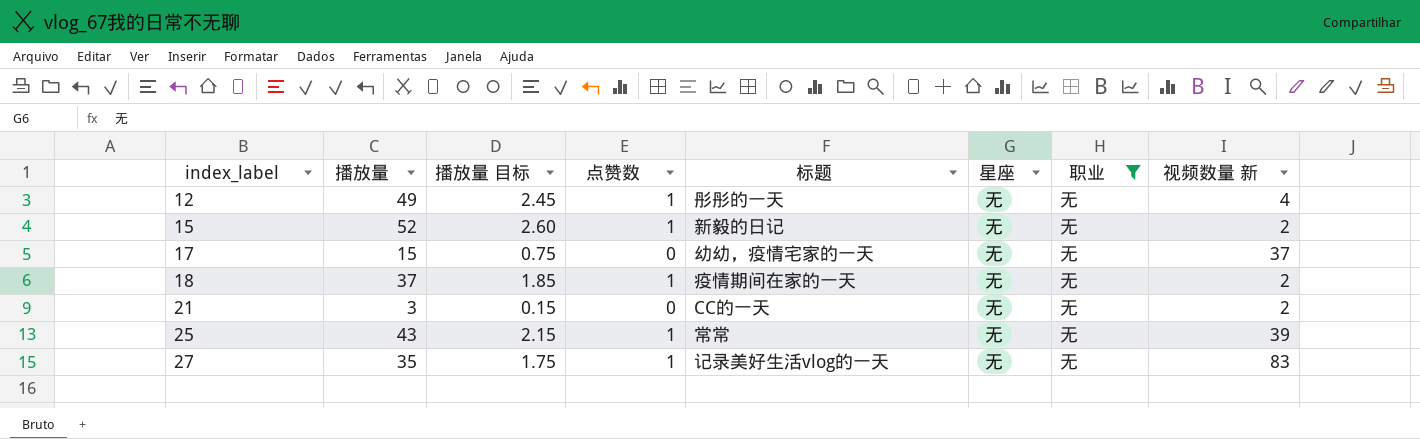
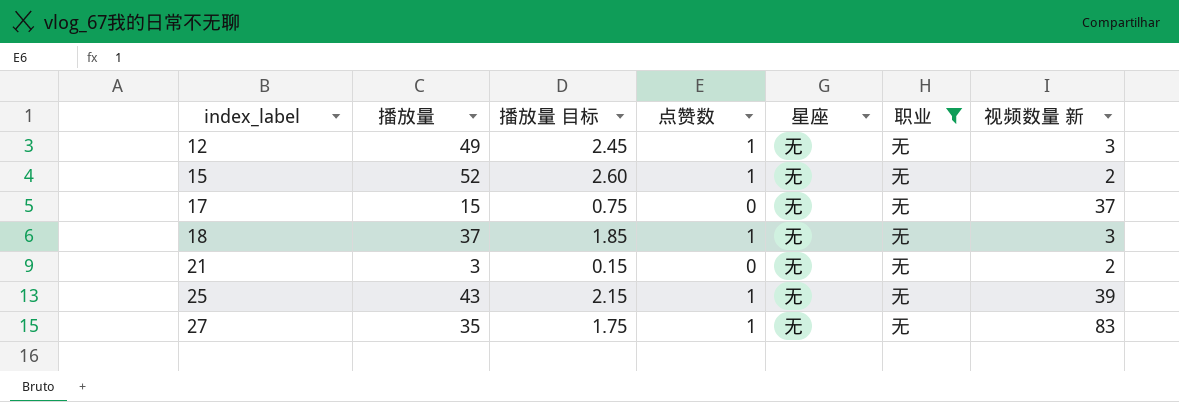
column 标题 | position: 5 -> none
12 | 视频数量 新: 4 -> 3
18 | 视频数量 新: 2 -> 3

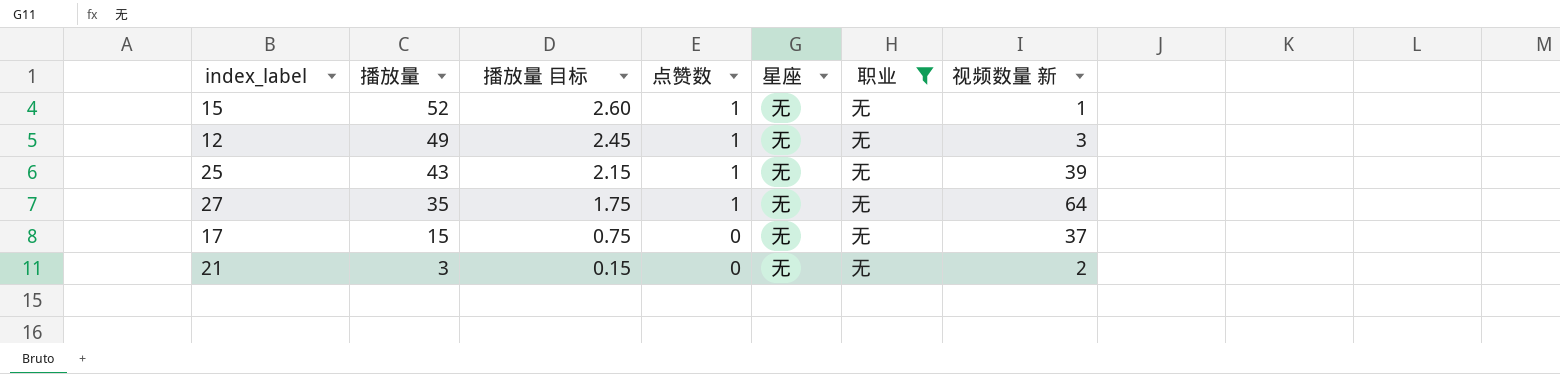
row order: index_label ascending -> 播放量 descending
row 18: 37 | 1.85 | 1 | 无 | 无 | 3 -> none
15 | 视频数量 新: 2 -> 1
27 | 视频数量 新: 83 -> 64

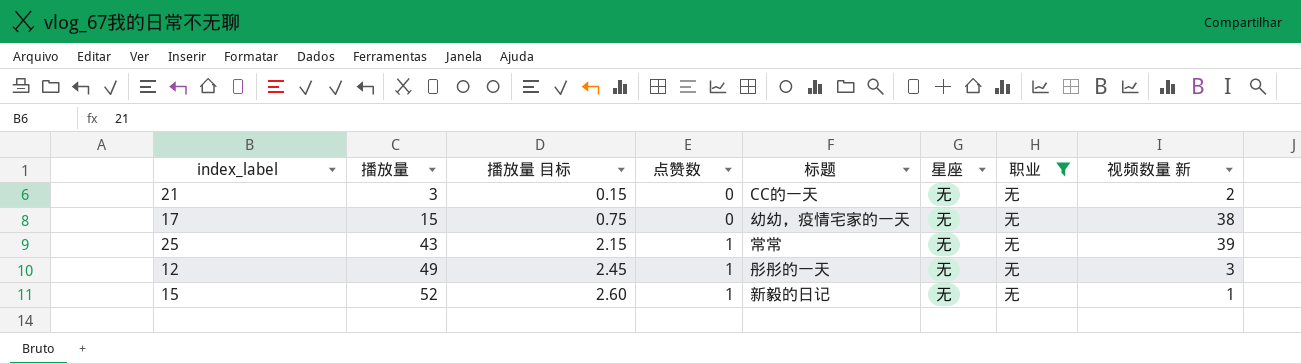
row order: 播放量 descending -> 播放量 ascending
column 标题 | position: none -> 5
row 27: 35 | 1.75 | 1 | 无 | 无 | 64 -> none
17 | 视频数量 新: 37 -> 38

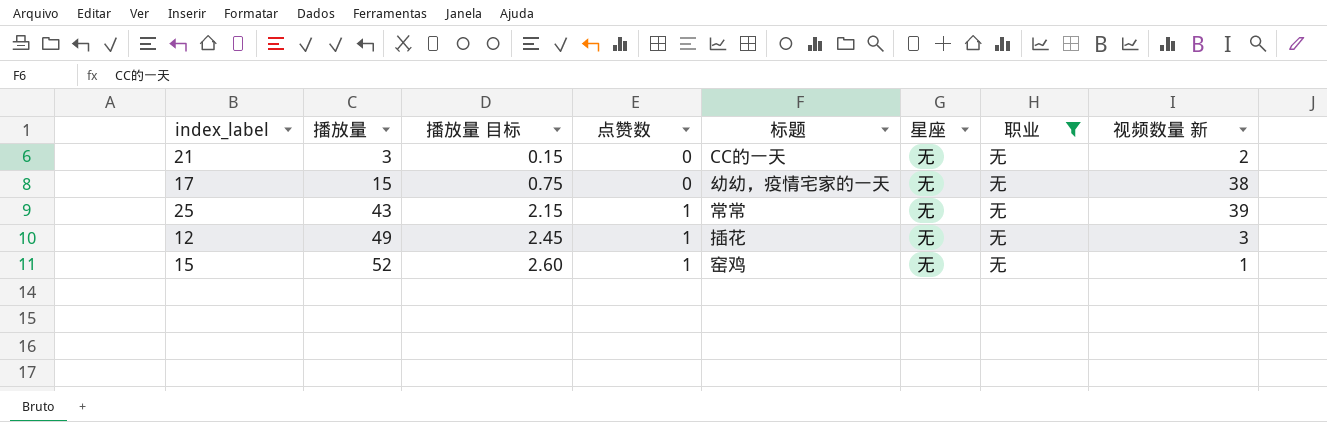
12 | 标题: 彤彤的一天 -> 插花
15 | 标题: 新毅的日记 -> 窑鸡

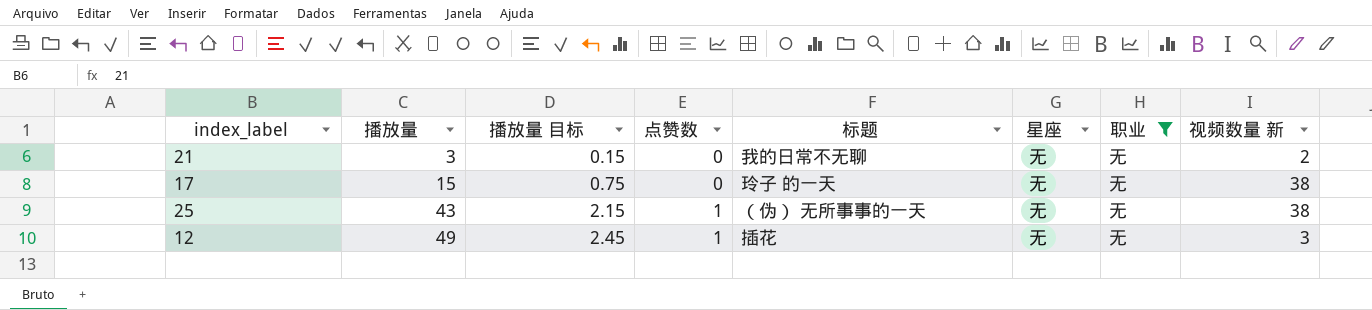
row 15: 52 | 2.60 | 1 | 窑鸡 | 无 | 无 | 1 -> none
21 | 标题: CC的一天 -> 我的日常不无聊
17 | 标题: 幼幼，疫情宅家的一天 -> 玲子 的一天
25 | 标题: 常常 -> （伪） 无所事事的一天
25 | 视频数量 新: 39 -> 38

